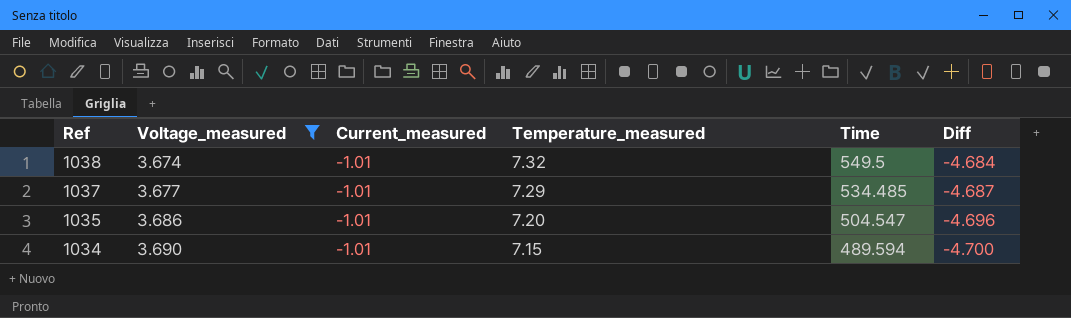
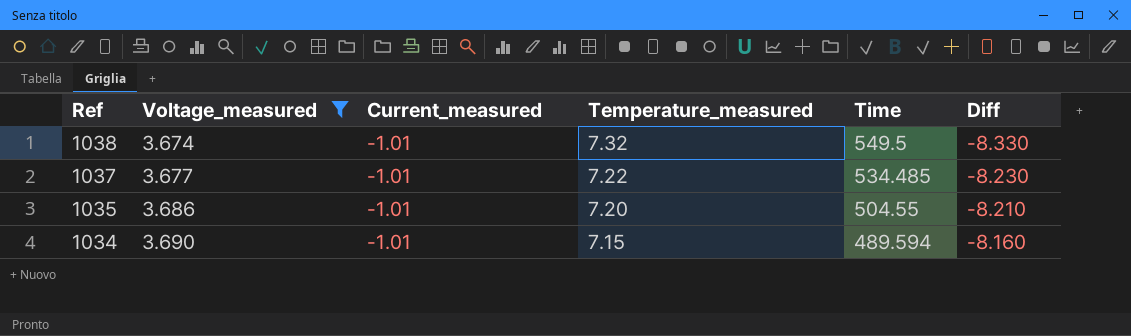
column Diff | formula: [Current_measured] - [Voltage_measured] -> [Current_measured] - [Temperature_measured]
1037 | Temperature_measured: 7.29 -> 7.22
1035 | Time: 504.547 -> 504.55

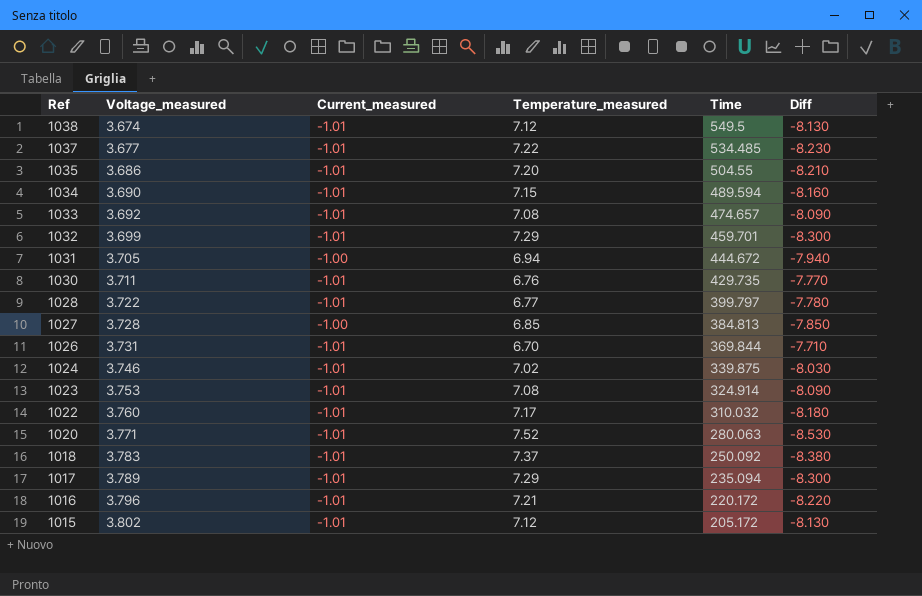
filter: Voltage_measured <= 3.690 -> none
1038 | Temperature_measured: 7.32 -> 7.12
1038 | Diff: -8.330 -> -8.130

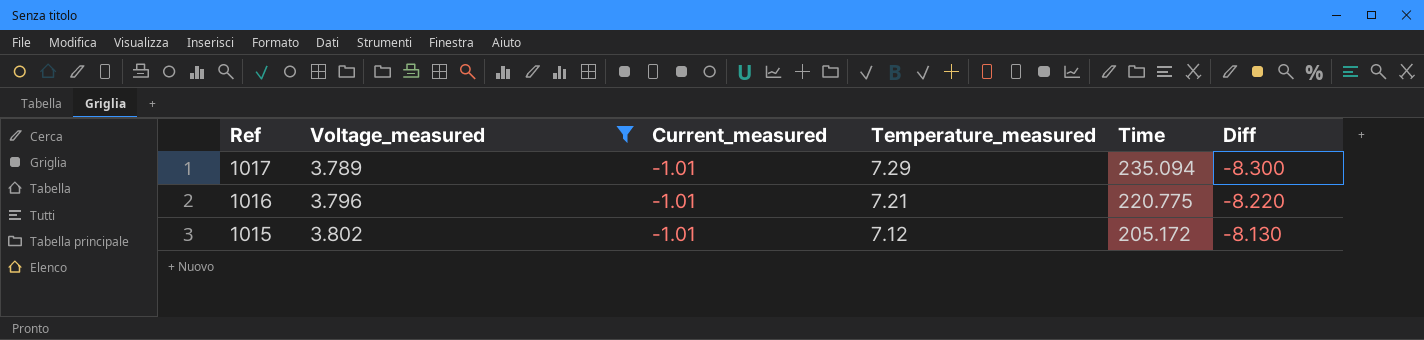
filter: none -> Voltage_measured >= 3.789
1016 | Time: 220.172 -> 220.775

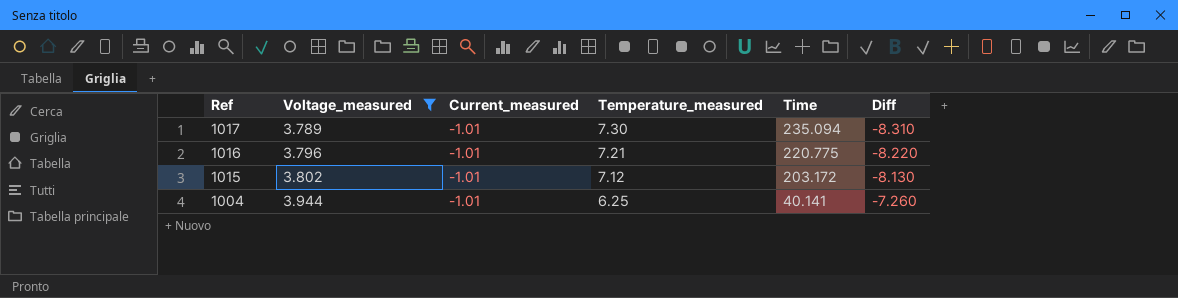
1017 | Temperature_measured: 7.29 -> 7.30
1017 | Diff: -8.300 -> -8.310
1015 | Time: 205.172 -> 203.172
row 1004: none -> 3.944 | -1.01 | 6.25 | 40.141 | -7.260

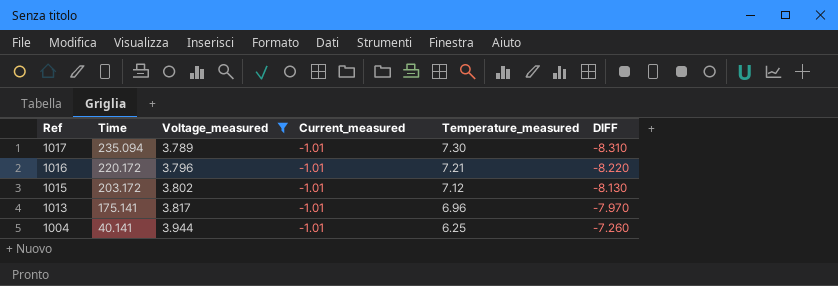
column Time | position: 5 -> 2
column name: Diff -> DIFF
1016 | Time: 220.775 -> 220.172
row 1013: none -> 175.141 | 3.817 | -1.01 | 6.96 | -7.970

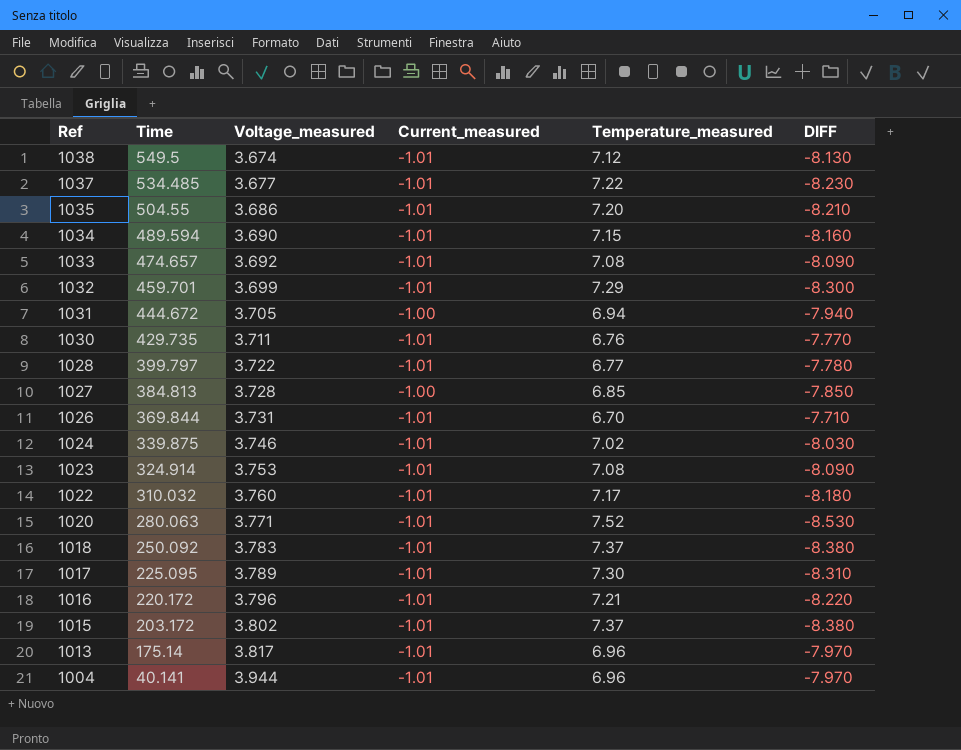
filter: Voltage_measured >= 3.789 -> none
1017 | Time: 235.094 -> 225.095
1015 | Temperature_measured: 7.12 -> 7.37
1015 | DIFF: -8.130 -> -8.380
1013 | Time: 175.141 -> 175.14
1004 | Temperature_measured: 6.25 -> 6.96
1004 | DIFF: -7.260 -> -7.970

